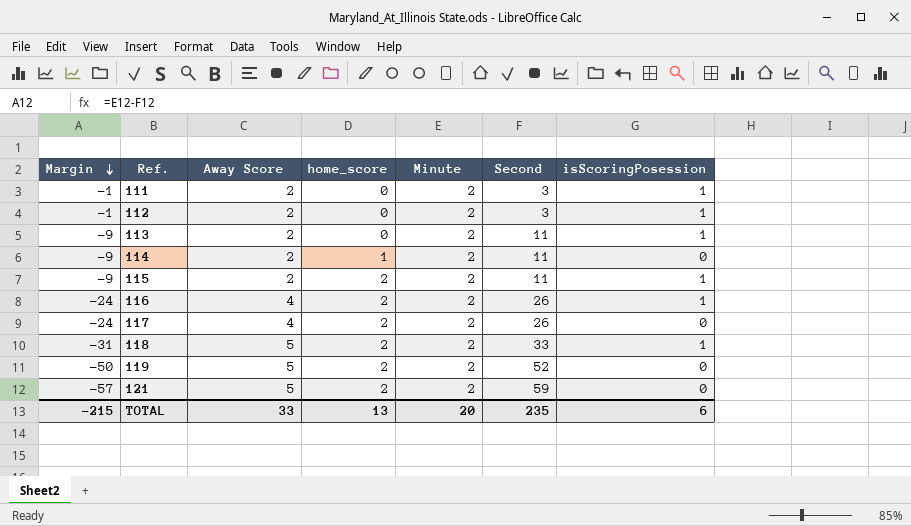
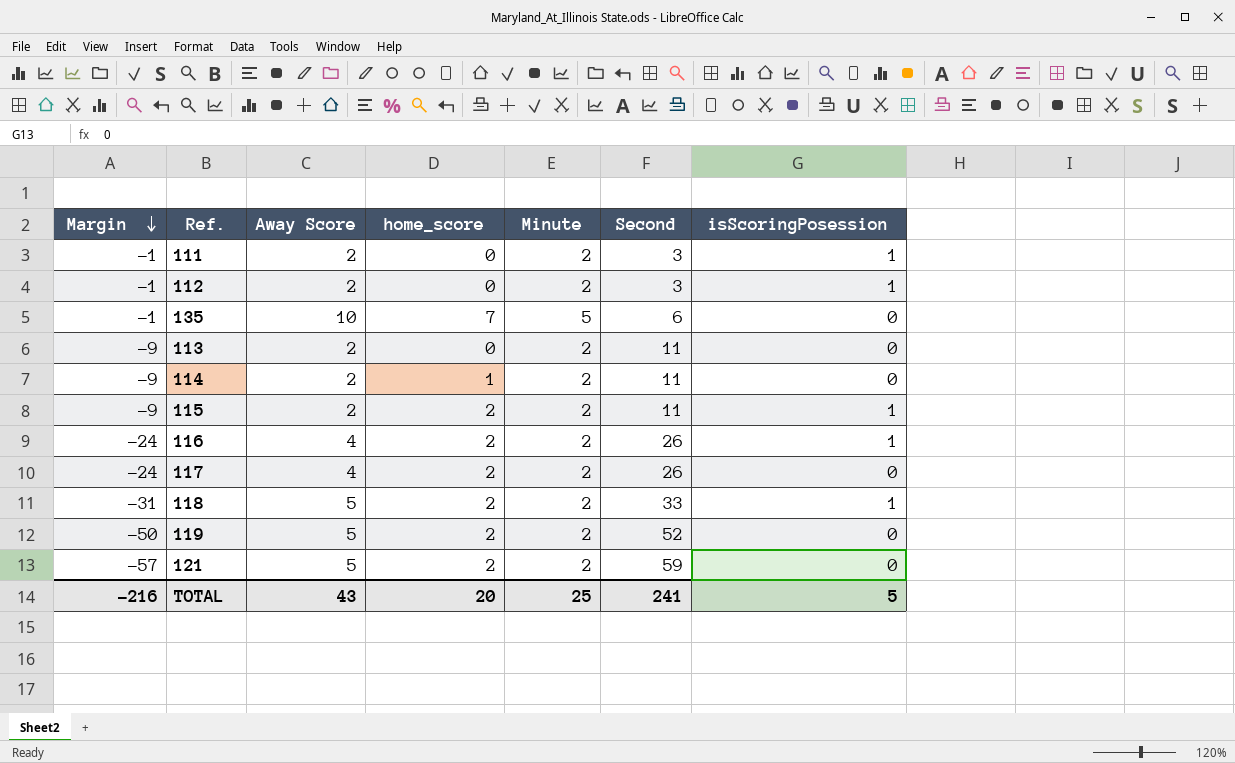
row 135: none -> -1 | 10 | 7 | 5 | 6 | 0
113 | isScoringPosession: 1 -> 0
TOTAL | Margin: -215 -> -216
TOTAL | Away Score: 33 -> 43
TOTAL | home_score: 13 -> 20
TOTAL | Minute: 20 -> 25
TOTAL | Second: 235 -> 241
TOTAL | isScoringPosession: 6 -> 5

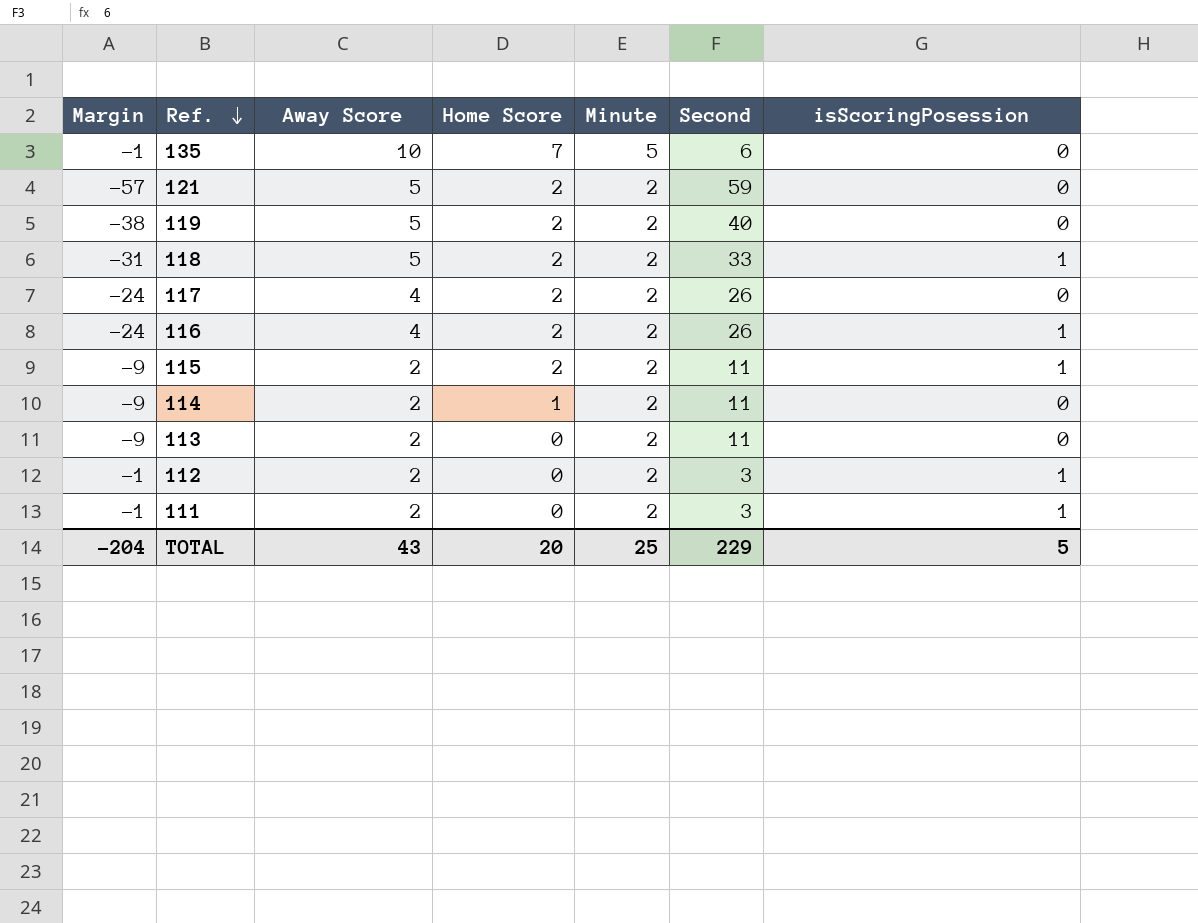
row order: Margin descending -> Ref. descending
column name: home_score -> Home Score
119 | Margin: -50 -> -38
119 | Second: 52 -> 40
TOTAL | Margin: -216 -> -204
TOTAL | Second: 241 -> 229

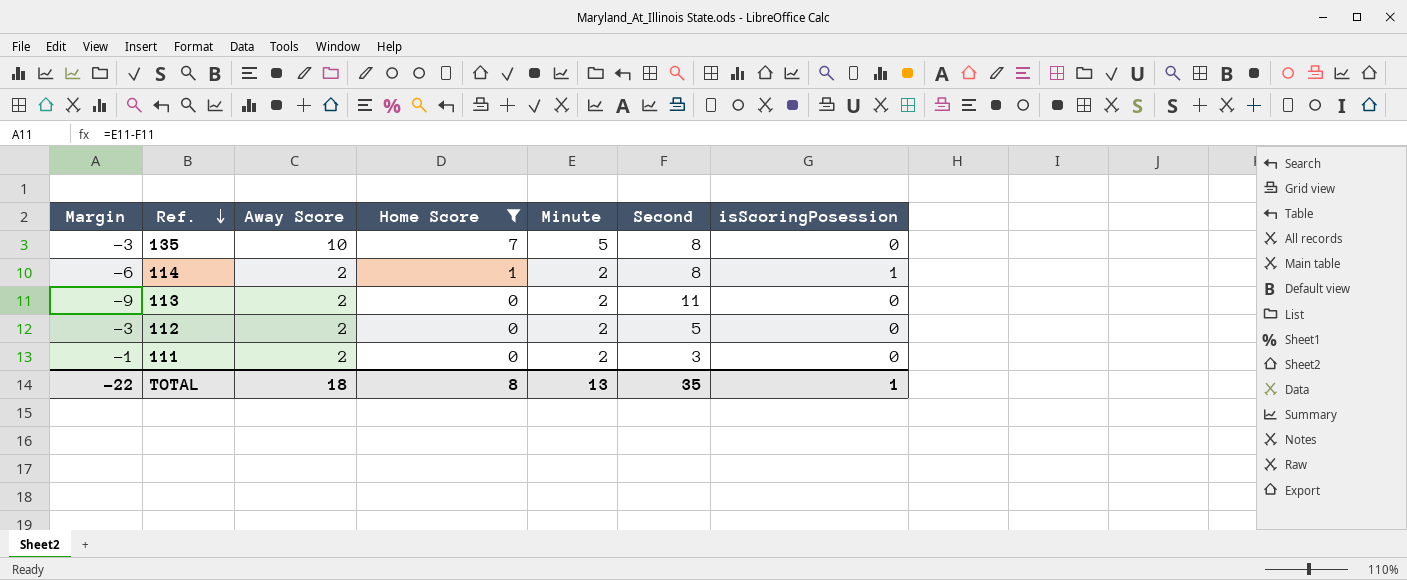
filter: none -> Home Score != 2
135 | Margin: -1 -> -3
135 | Second: 6 -> 8
114 | Margin: -9 -> -6
114 | Second: 11 -> 8
114 | isScoringPosession: 0 -> 1
112 | Margin: -1 -> -3
112 | Second: 3 -> 5
112 | isScoringPosession: 1 -> 0
111 | isScoringPosession: 1 -> 0
TOTAL | Margin: -204 -> -22
TOTAL | Away Score: 43 -> 18
TOTAL | Home Score: 20 -> 8
TOTAL | Minute: 25 -> 13
TOTAL | Second: 229 -> 35
TOTAL | isScoringPosession: 5 -> 1

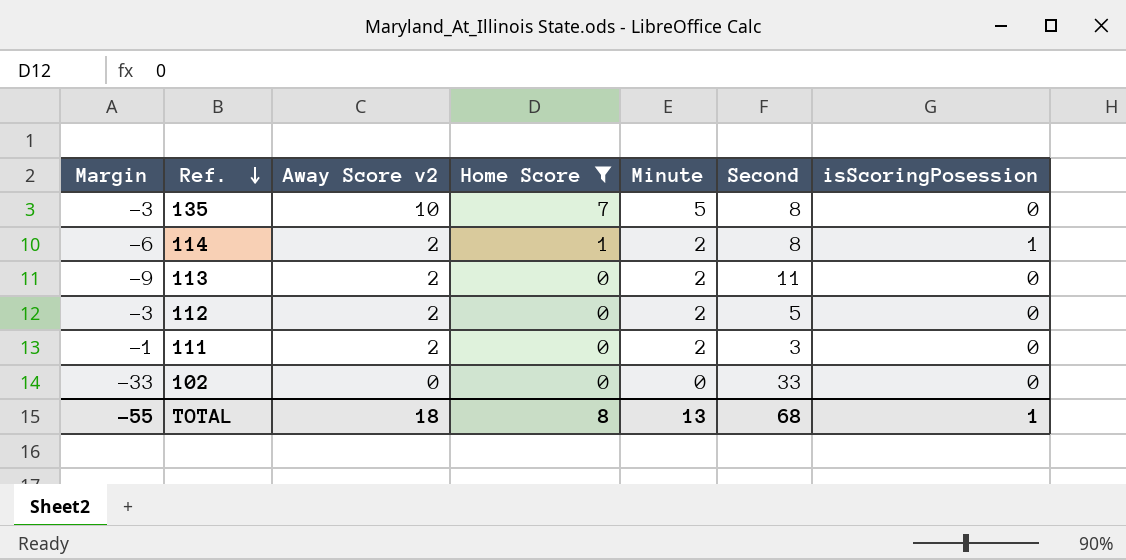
column name: Away Score -> Away Score v2
row 102: none -> -33 | 0 | 0 | 0 | 33 | 0
TOTAL | Margin: -22 -> -55
TOTAL | Second: 35 -> 68

